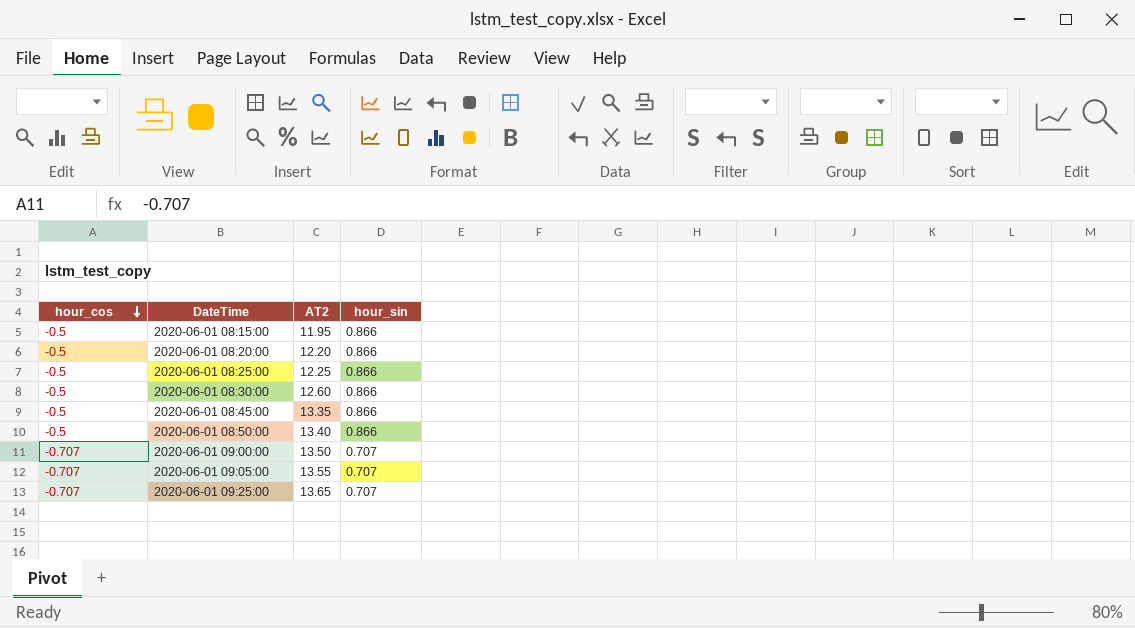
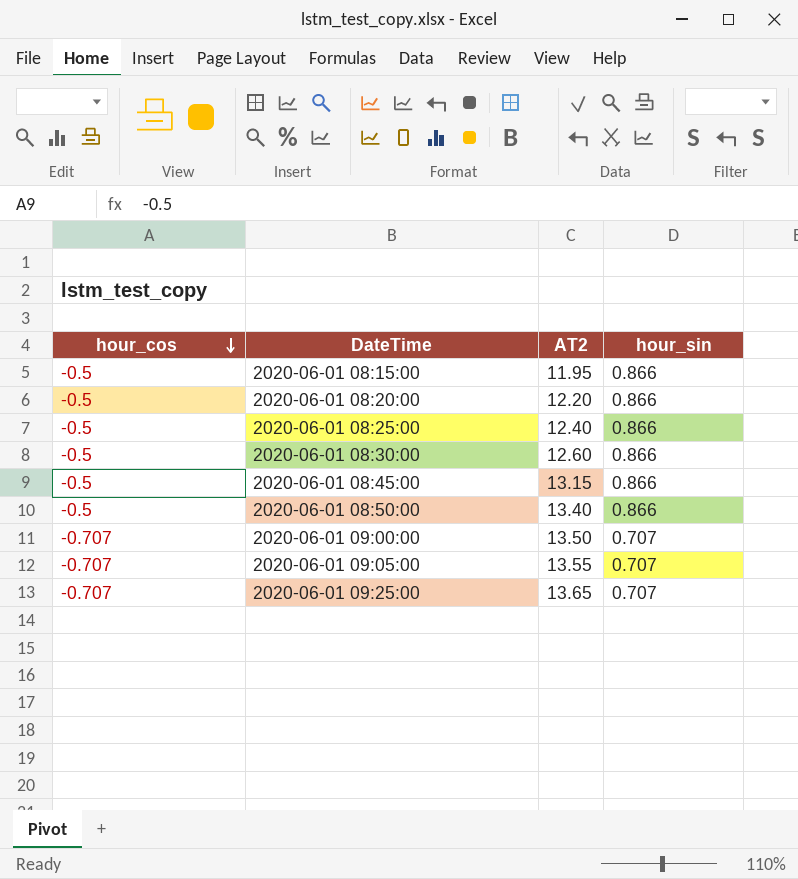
2020-06-01 08:25:00 | AT2: 12.25 -> 12.40
2020-06-01 08:45:00 | AT2: 13.35 -> 13.15

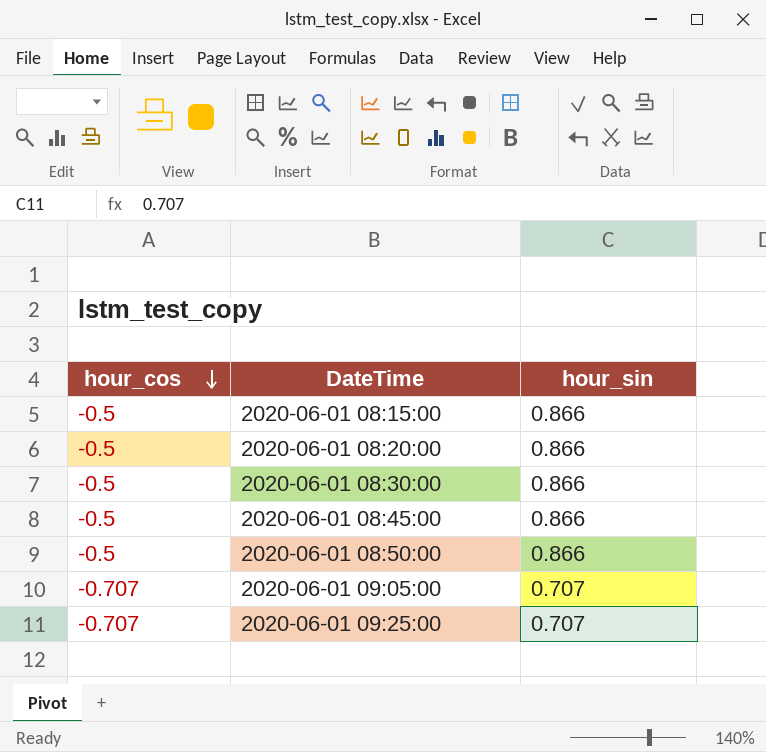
column AT2 | position: 3 -> none
row 2020-06-01 08:25:00: -0.5 | 12.40 | 0.866 -> none
row 2020-06-01 09:00:00: -0.707 | 13.50 | 0.707 -> none

